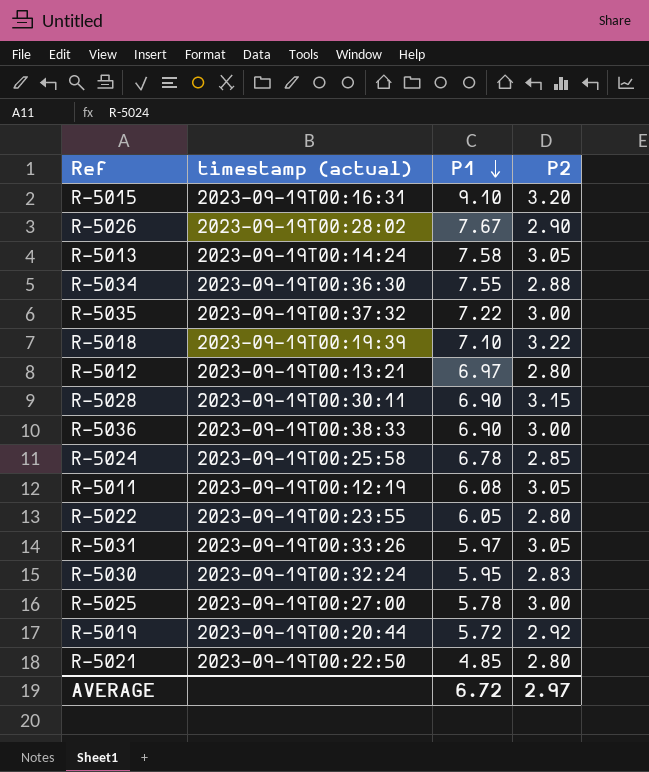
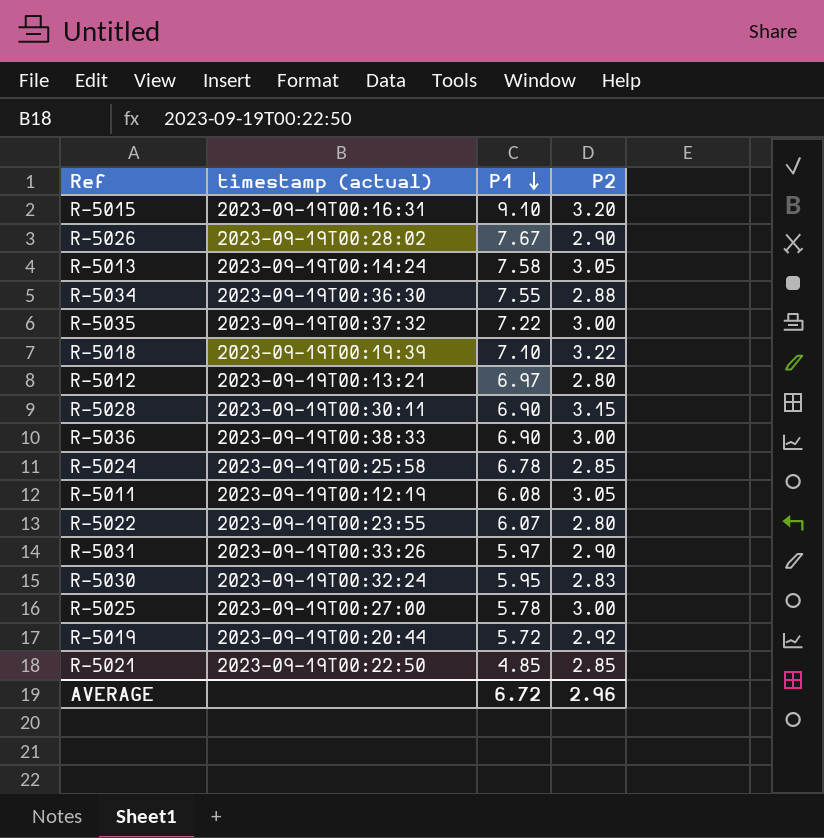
R-5022 | P1: 6.05 -> 6.07
R-5031 | P2: 3.05 -> 2.90
R-5021 | P2: 2.80 -> 2.85
AVERAGE | P2: 2.97 -> 2.96

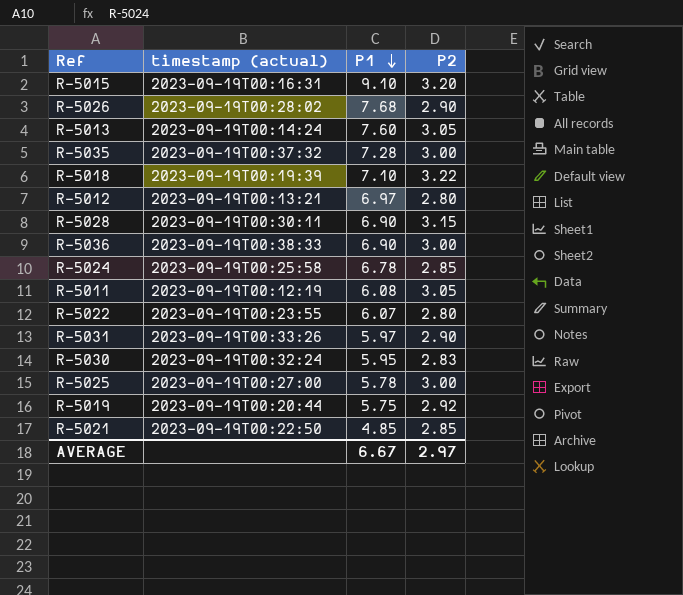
row R-5034: 2023-09-19T00:36:30 | 7.55 | 2.88 -> none
R-5026 | P1: 7.67 -> 7.68
R-5013 | P1: 7.58 -> 7.60
R-5035 | P1: 7.22 -> 7.28
R-5019 | P1: 5.72 -> 5.75
AVERAGE | P1: 6.72 -> 6.67
AVERAGE | P2: 2.96 -> 2.97

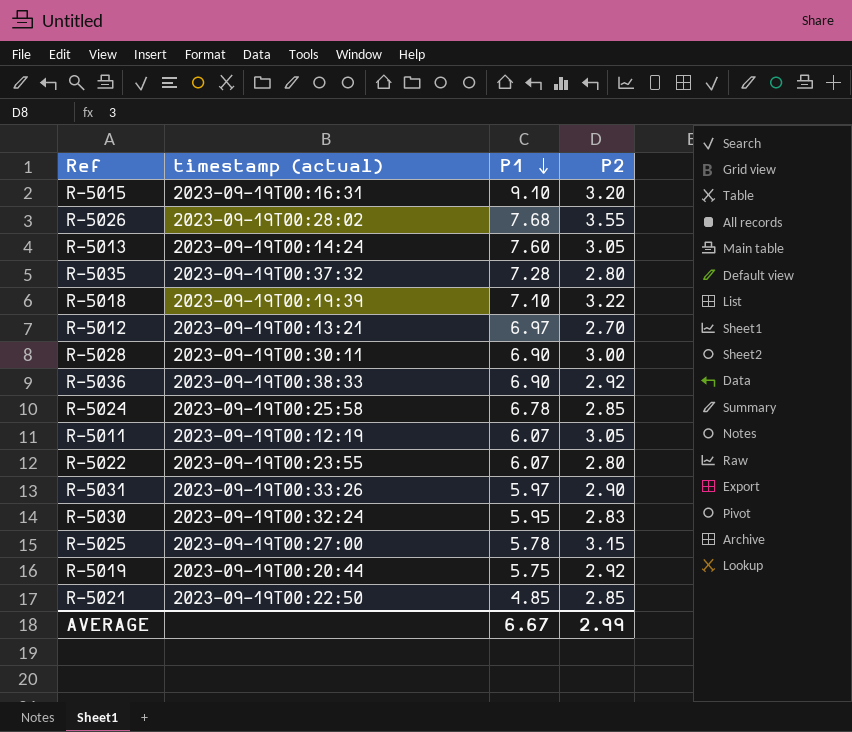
R-5026 | P2: 2.90 -> 3.55
R-5035 | P2: 3.00 -> 2.80
R-5012 | P2: 2.80 -> 2.70
R-5028 | P2: 3.15 -> 3.00
R-5036 | P2: 3.00 -> 2.92
R-5011 | P1: 6.08 -> 6.07
R-5025 | P2: 3.00 -> 3.15
AVERAGE | P2: 2.97 -> 2.99

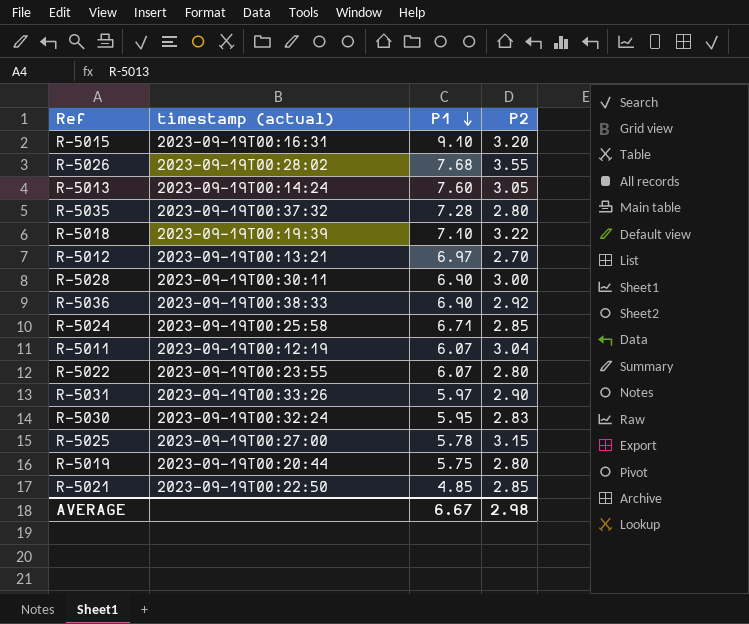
R-5024 | P1: 6.78 -> 6.71
R-5011 | P2: 3.05 -> 3.04
R-5019 | P2: 2.92 -> 2.80
AVERAGE | P2: 2.99 -> 2.98

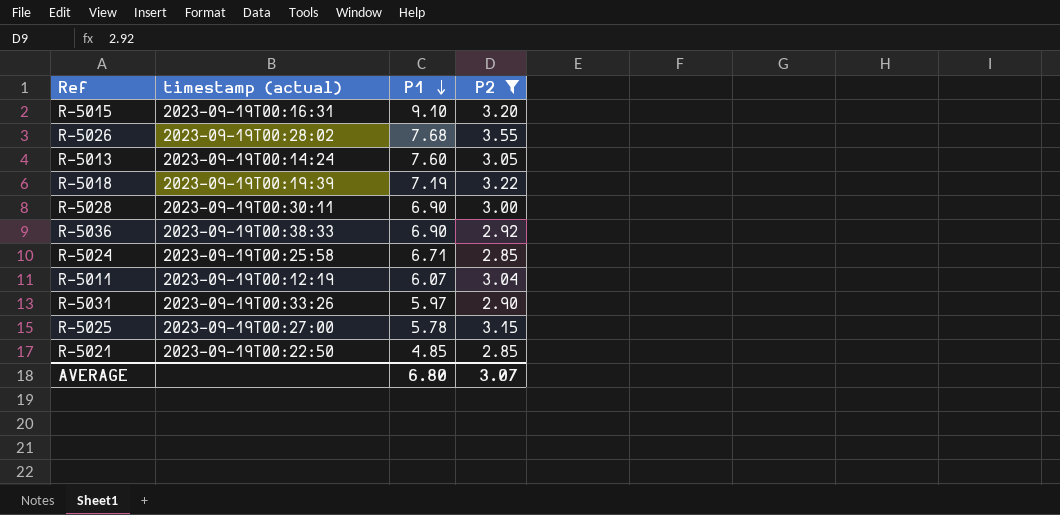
filter: none -> P2 >= 2.85
R-5018 | P1: 7.10 -> 7.19
AVERAGE | P1: 6.67 -> 6.80
AVERAGE | P2: 2.98 -> 3.07

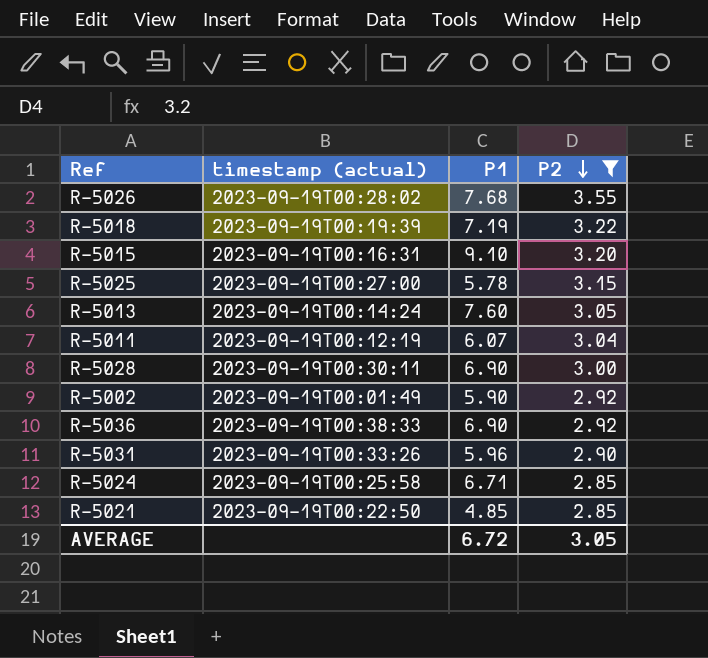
row order: P1 descending -> P2 descending
row R-5002: none -> 2023-09-19T00:01:49 | 5.90 | 2.92
R-5031 | P1: 5.97 -> 5.96
AVERAGE | P1: 6.80 -> 6.72
AVERAGE | P2: 3.07 -> 3.05

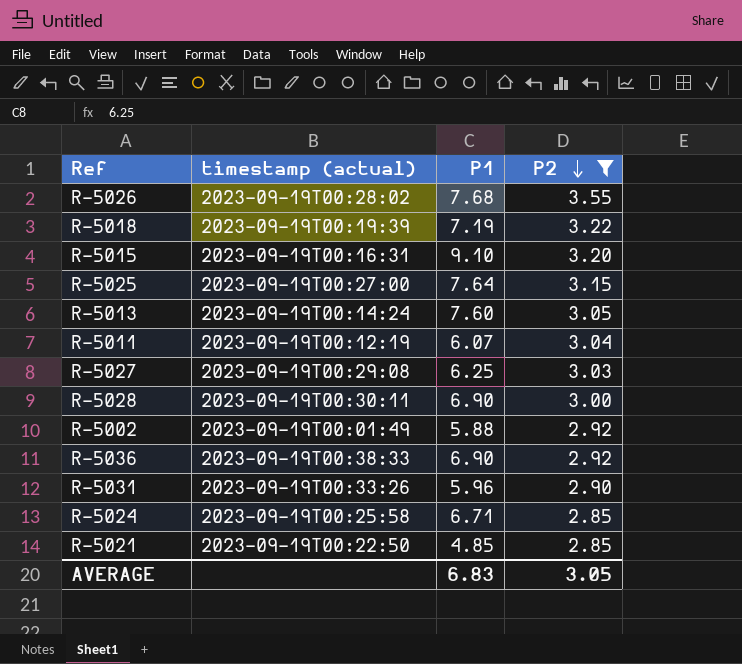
R-5025 | P1: 5.78 -> 7.64
row R-5027: none -> 2023-09-19T00:29:08 | 6.25 | 3.03
R-5002 | P1: 5.90 -> 5.88
AVERAGE | P1: 6.72 -> 6.83

